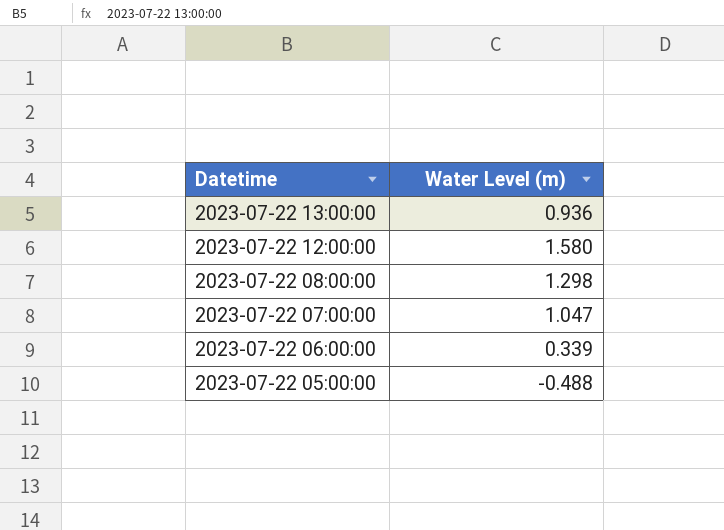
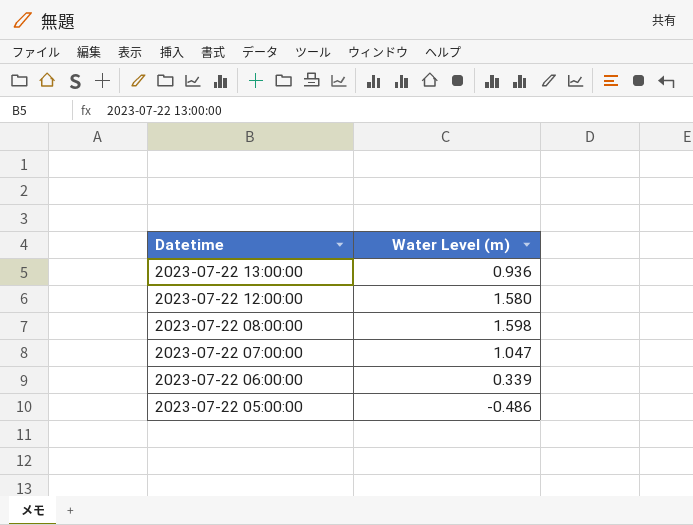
2023-07-22 08:00:00 | Water Level (m): 1.298 -> 1.598
2023-07-22 05:00:00 | Water Level (m): -0.488 -> -0.486

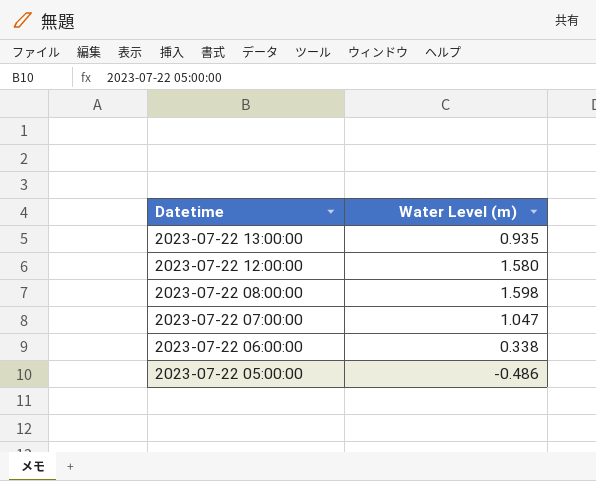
2023-07-22 13:00:00 | Water Level (m): 0.936 -> 0.935
2023-07-22 06:00:00 | Water Level (m): 0.339 -> 0.338

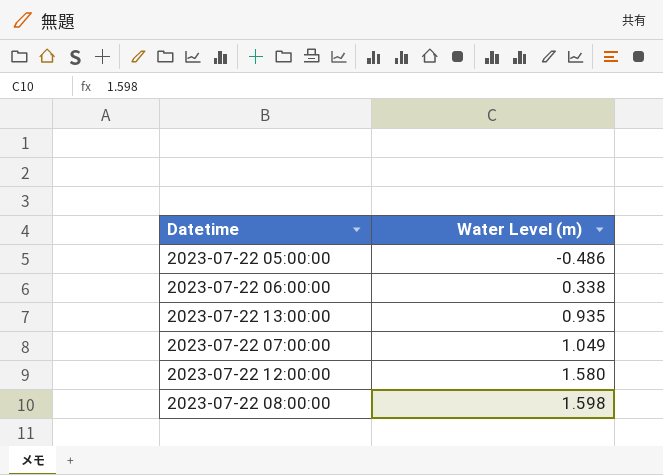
row order: Datetime descending -> Water Level (m) ascending
2023-07-22 07:00:00 | Water Level (m): 1.047 -> 1.049

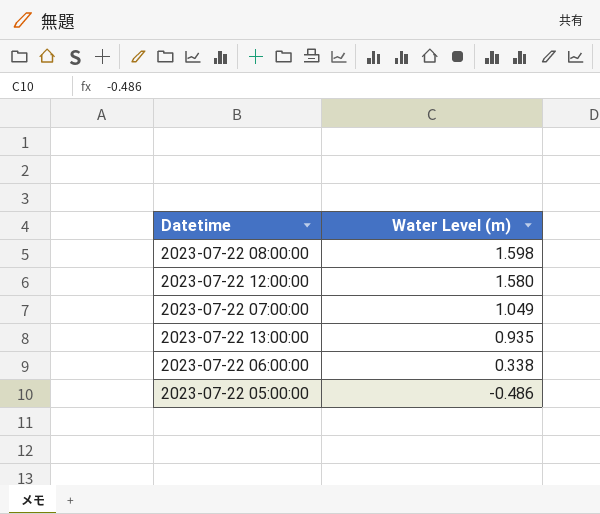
row order: Water Level (m) ascending -> Water Level (m) descending

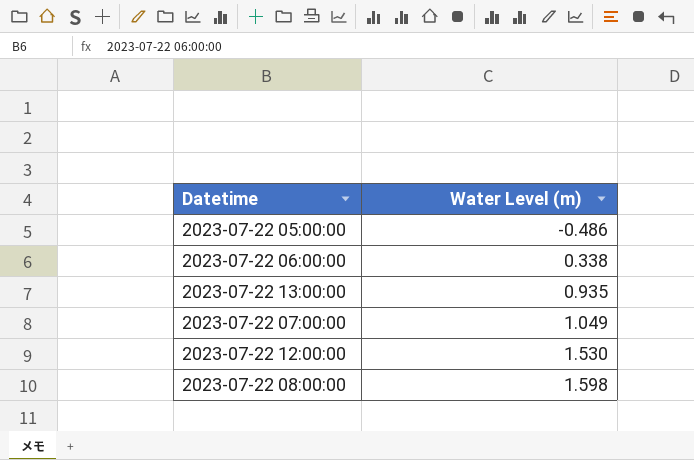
row order: Water Level (m) descending -> Water Level (m) ascending
2023-07-22 12:00:00 | Water Level (m): 1.580 -> 1.530

